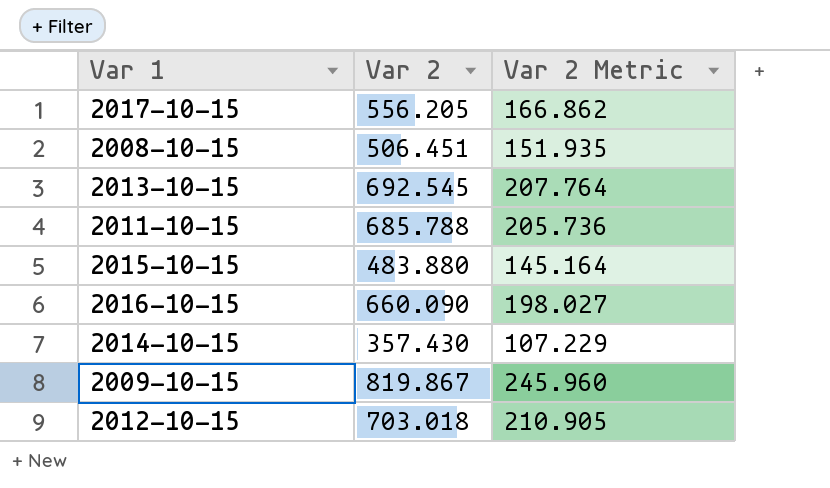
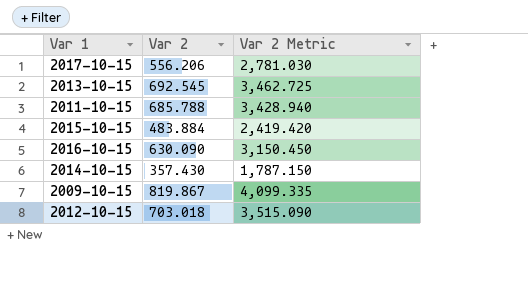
column Var 2 Metric | formula: [Var 2] * 0.3 -> [Var 2] * 5
row 2008-10-15: 506.451 | 151.935 -> none
2017-10-15 | Var 2: 556.205 -> 556.206
2015-10-15 | Var 2: 483.880 -> 483.884
2016-10-15 | Var 2: 660.090 -> 630.090

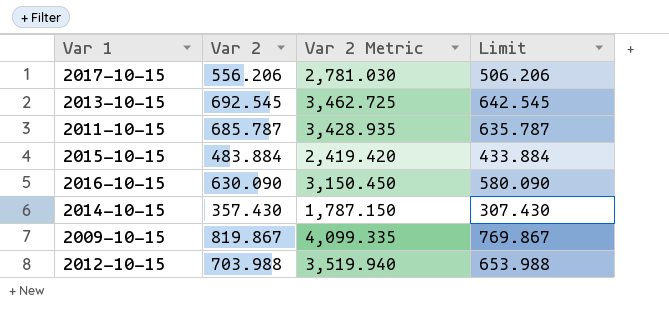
column Limit | formula: none -> [Var 2] - 50
2011-10-15 | Var 2: 685.788 -> 685.787
2011-10-15 | Var 2 Metric: 3,428.940 -> 3,428.935
2012-10-15 | Var 2: 703.018 -> 703.988
2012-10-15 | Var 2 Metric: 3,515.090 -> 3,519.940

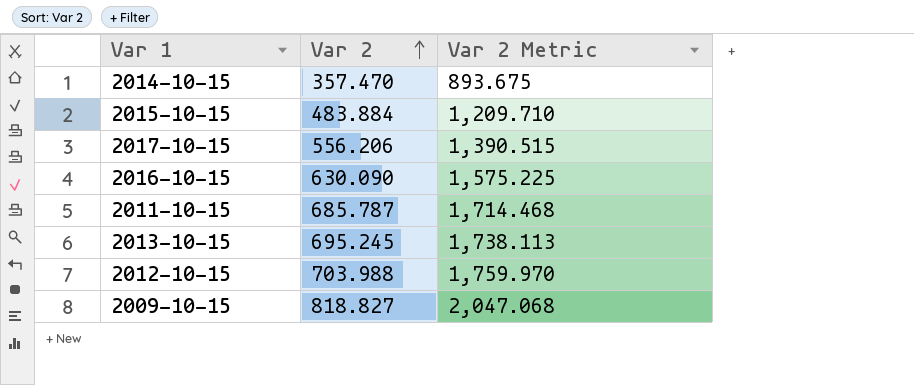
row order: none -> Var 2 ascending
column Limit | formula: [Var 2] - 50 -> none
column Var 2 Metric | formula: [Var 2] * 5 -> [Var 2] * 2.5
2014-10-15 | Var 2: 357.430 -> 357.470
2013-10-15 | Var 2: 692.545 -> 695.245
2009-10-15 | Var 2: 819.867 -> 818.827

